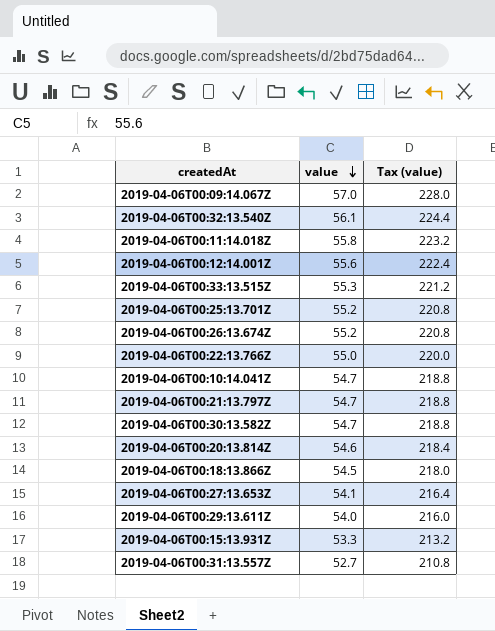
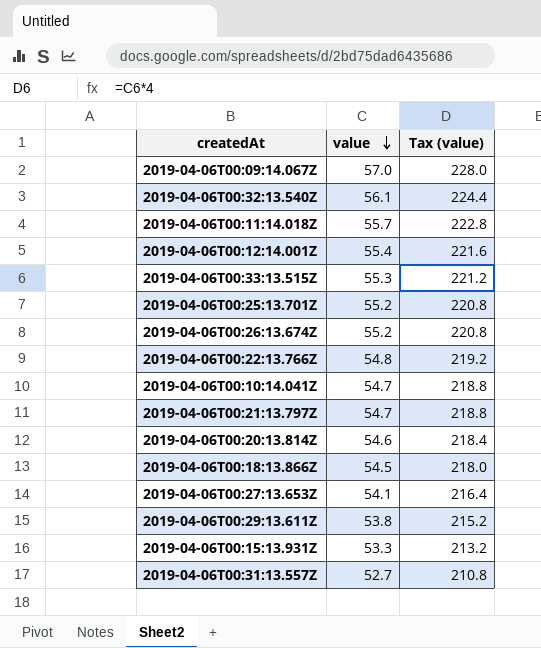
row 2019-04-06T00:30:13.582Z: 54.7 | 218.8 -> none
2019-04-06T00:11:14.018Z | value: 55.8 -> 55.7
2019-04-06T00:11:14.018Z | Tax (value): 223.2 -> 222.8
2019-04-06T00:12:14.001Z | value: 55.6 -> 55.4
2019-04-06T00:12:14.001Z | Tax (value): 222.4 -> 221.6
2019-04-06T00:22:13.766Z | value: 55.0 -> 54.8
2019-04-06T00:22:13.766Z | Tax (value): 220.0 -> 219.2
2019-04-06T00:29:13.611Z | value: 54.0 -> 53.8
2019-04-06T00:29:13.611Z | Tax (value): 216.0 -> 215.2

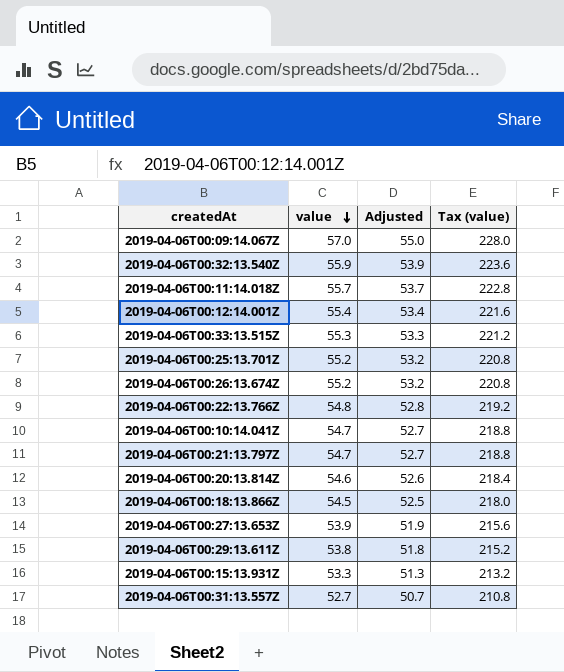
column Adjusted | formula: none -> [value] - 2
2019-04-06T00:32:13.540Z | value: 56.1 -> 55.9
2019-04-06T00:32:13.540Z | Tax (value): 224.4 -> 223.6
2019-04-06T00:27:13.653Z | value: 54.1 -> 53.9
2019-04-06T00:27:13.653Z | Tax (value): 216.4 -> 215.6

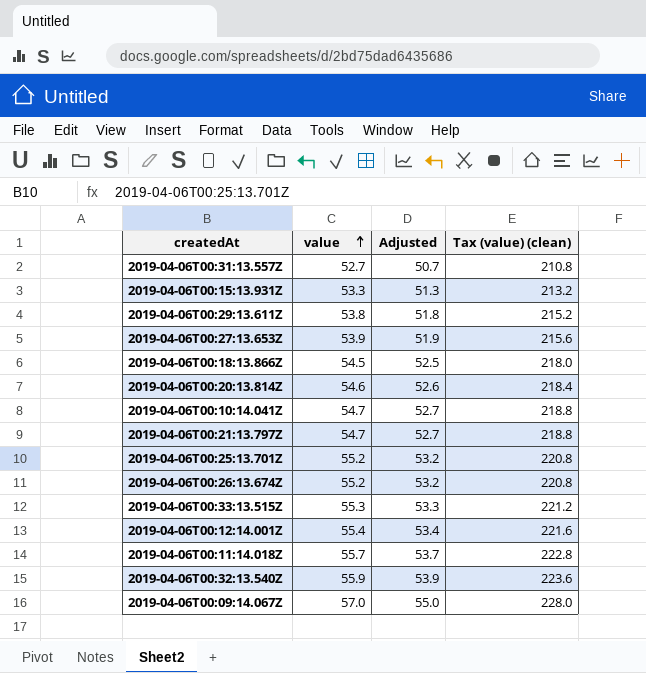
row order: value descending -> value ascending
column name: Tax (value) -> Tax (value) (clean)
row 2019-04-06T00:22:13.766Z: 54.8 | 52.8 | 219.2 -> none

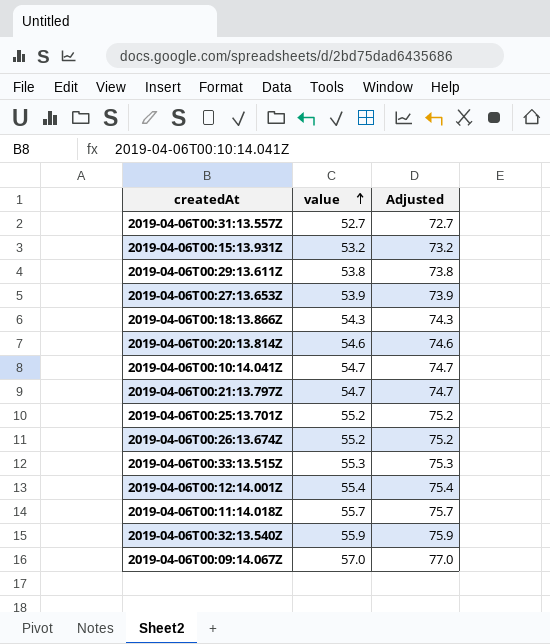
column Tax (value) (clean) | formula: [value] * 4 -> none
column Adjusted | formula: [value] - 2 -> [value] + 20
2019-04-06T00:15:13.931Z | value: 53.3 -> 53.2
2019-04-06T00:18:13.866Z | value: 54.5 -> 54.3

